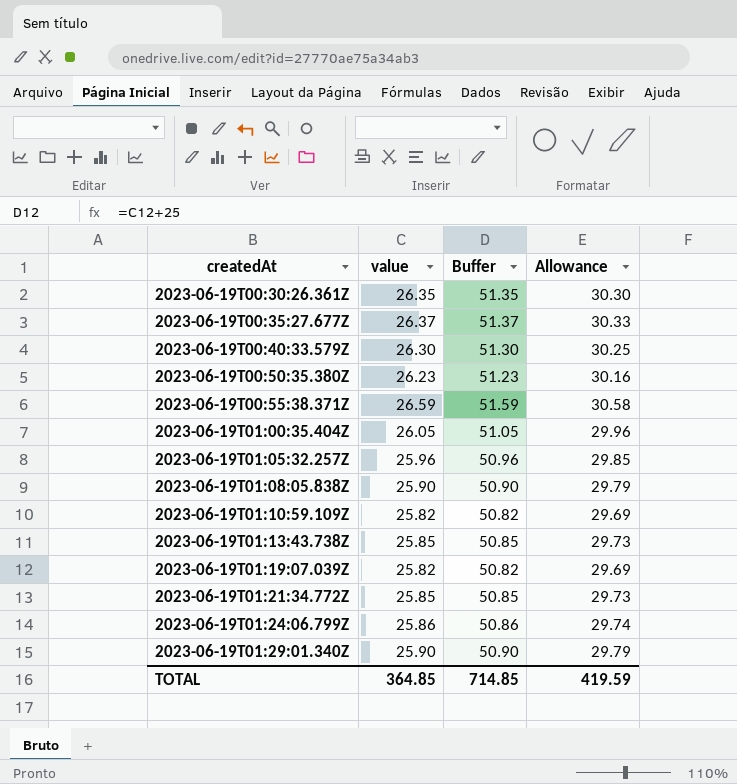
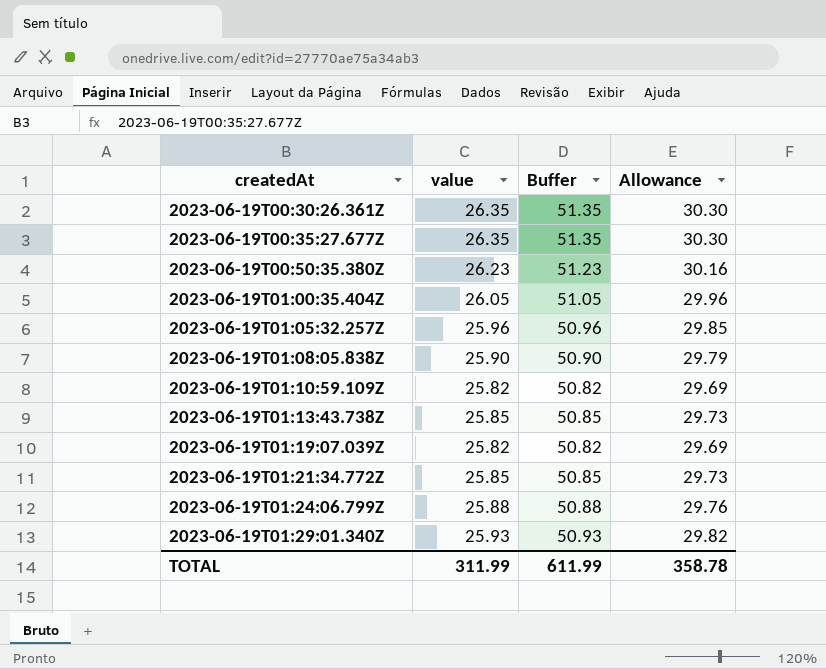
row 2023-06-19T00:40:33.579Z: 26.30 | 51.30 | 30.25 -> none
row 2023-06-19T00:55:38.371Z: 26.59 | 51.59 | 30.58 -> none
2023-06-19T00:35:27.677Z | value: 26.37 -> 26.35
2023-06-19T00:35:27.677Z | Buffer: 51.37 -> 51.35
2023-06-19T00:35:27.677Z | Allowance: 30.33 -> 30.30
2023-06-19T01:24:06.799Z | value: 25.86 -> 25.88
2023-06-19T01:24:06.799Z | Buffer: 50.86 -> 50.88
2023-06-19T01:24:06.799Z | Allowance: 29.74 -> 29.76
2023-06-19T01:29:01.340Z | value: 25.90 -> 25.93
2023-06-19T01:29:01.340Z | Buffer: 50.90 -> 50.93
2023-06-19T01:29:01.340Z | Allowance: 29.79 -> 29.82
TOTAL | value: 364.85 -> 311.99
TOTAL | Buffer: 714.85 -> 611.99
TOTAL | Allowance: 419.59 -> 358.78

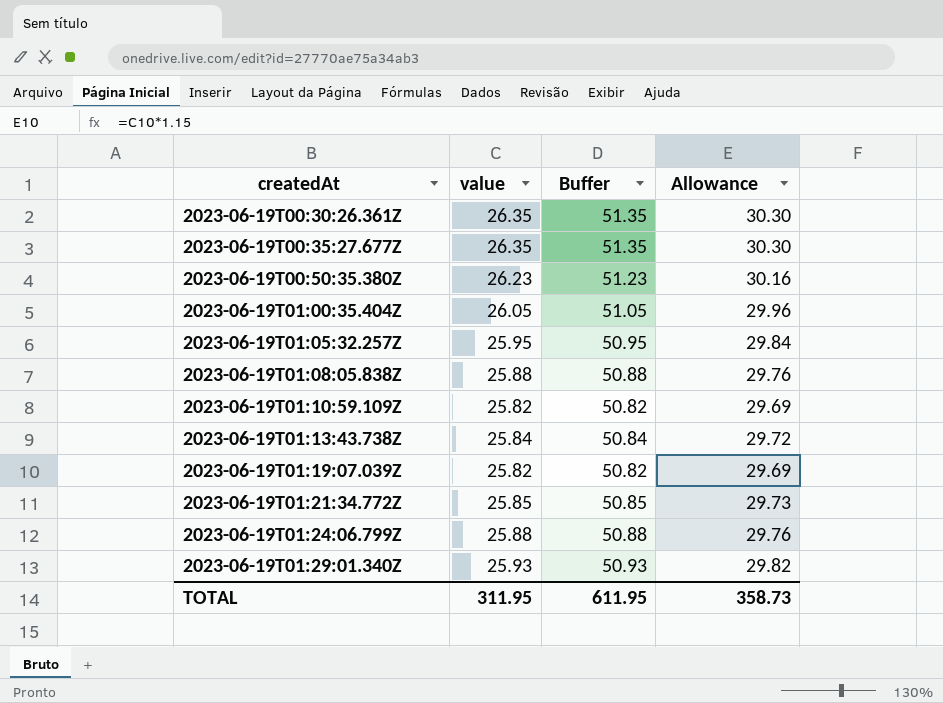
2023-06-19T01:05:32.257Z | value: 25.96 -> 25.95
2023-06-19T01:05:32.257Z | Buffer: 50.96 -> 50.95
2023-06-19T01:05:32.257Z | Allowance: 29.85 -> 29.84
2023-06-19T01:08:05.838Z | value: 25.90 -> 25.88
2023-06-19T01:08:05.838Z | Buffer: 50.90 -> 50.88
2023-06-19T01:08:05.838Z | Allowance: 29.79 -> 29.76
2023-06-19T01:13:43.738Z | value: 25.85 -> 25.84
2023-06-19T01:13:43.738Z | Buffer: 50.85 -> 50.84
2023-06-19T01:13:43.738Z | Allowance: 29.73 -> 29.72
TOTAL | value: 311.99 -> 311.95
TOTAL | Buffer: 611.99 -> 611.95
TOTAL | Allowance: 358.78 -> 358.73

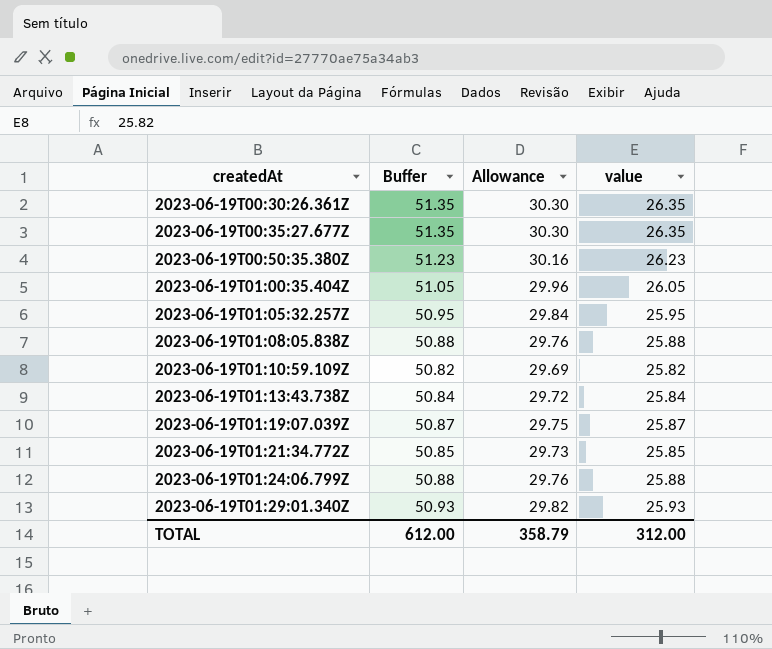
column value | position: 2 -> 4
2023-06-19T01:19:07.039Z | Buffer: 50.82 -> 50.87
2023-06-19T01:19:07.039Z | Allowance: 29.69 -> 29.75
2023-06-19T01:19:07.039Z | value: 25.82 -> 25.87
TOTAL | Buffer: 611.95 -> 612.00
TOTAL | Allowance: 358.73 -> 358.79
TOTAL | value: 311.95 -> 312.00

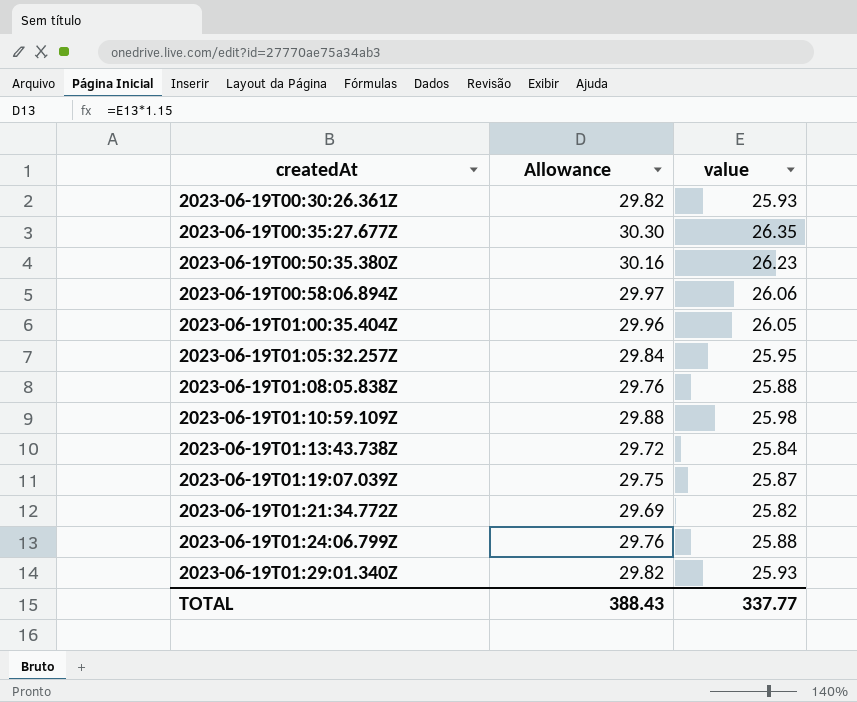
column Buffer | formula: [value] + 25 -> none
2023-06-19T00:30:26.361Z | Allowance: 30.30 -> 29.82
2023-06-19T00:30:26.361Z | value: 26.35 -> 25.93
row 2023-06-19T00:58:06.894Z: none -> 29.97 | 26.06
2023-06-19T01:10:59.109Z | Allowance: 29.69 -> 29.88
2023-06-19T01:10:59.109Z | value: 25.82 -> 25.98
2023-06-19T01:21:34.772Z | Allowance: 29.73 -> 29.69
2023-06-19T01:21:34.772Z | value: 25.85 -> 25.82
TOTAL | Allowance: 358.79 -> 388.43
TOTAL | value: 312.00 -> 337.77

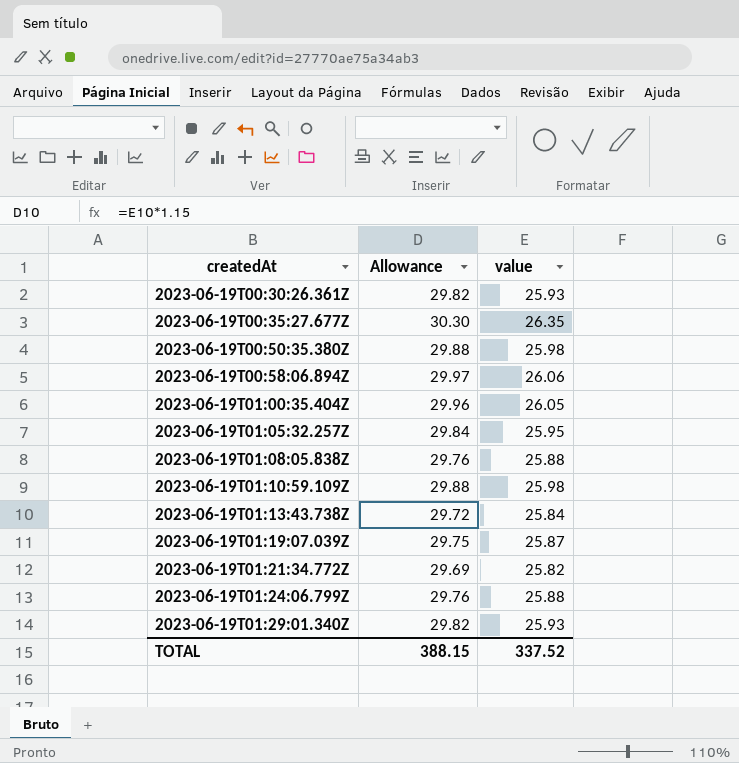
2023-06-19T00:50:35.380Z | Allowance: 30.16 -> 29.88
2023-06-19T00:50:35.380Z | value: 26.23 -> 25.98
TOTAL | Allowance: 388.43 -> 388.15
TOTAL | value: 337.77 -> 337.52

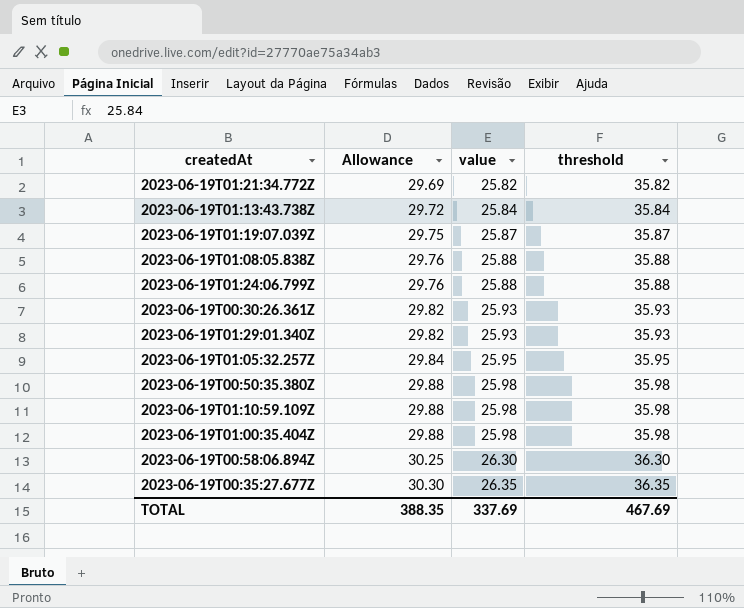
row order: createdAt ascending -> Allowance ascending
column threshold | formula: none -> [value] + 10
2023-06-19T01:00:35.404Z | Allowance: 29.96 -> 29.88
2023-06-19T01:00:35.404Z | value: 26.05 -> 25.98
2023-06-19T00:58:06.894Z | Allowance: 29.97 -> 30.25
2023-06-19T00:58:06.894Z | value: 26.06 -> 26.30
TOTAL | Allowance: 388.15 -> 388.35
TOTAL | value: 337.52 -> 337.69

